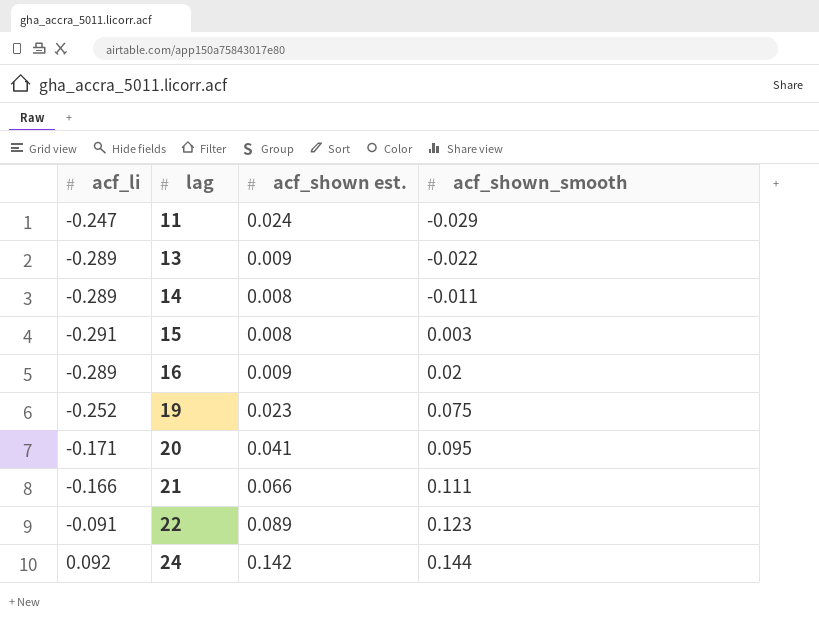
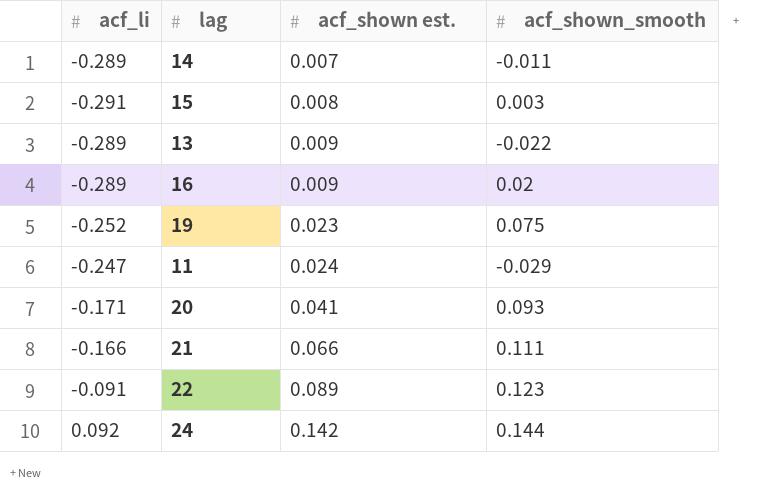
row order: lag ascending -> acf_shown est. ascending
14 | acf_shown est.: 0.008 -> 0.007
20 | acf_shown_smooth: 0.095 -> 0.093

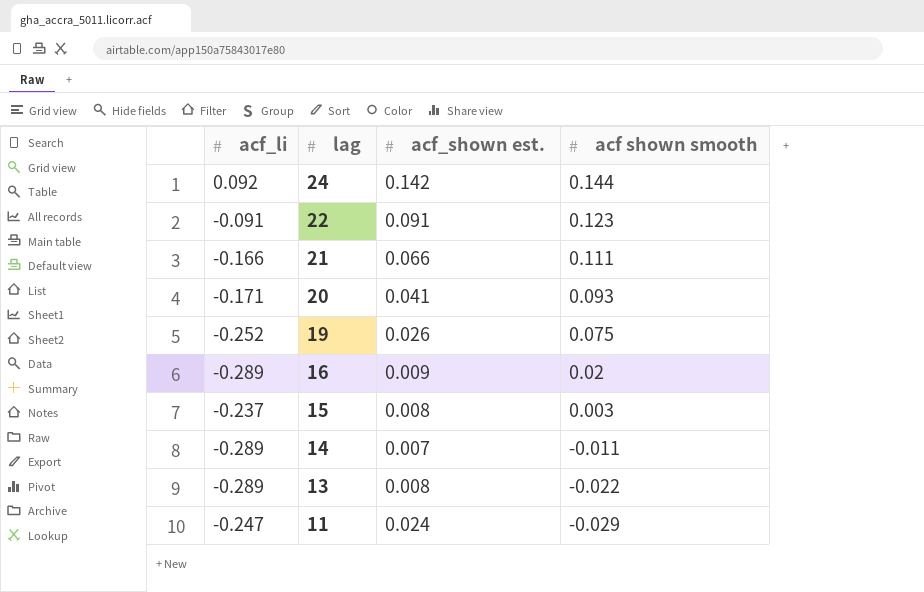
row order: acf_shown est. ascending -> lag descending
column name: acf_shown_smooth -> acf shown smooth
22 | acf_shown est.: 0.089 -> 0.091
19 | acf_shown est.: 0.023 -> 0.026
15 | acf_li: -0.291 -> -0.237
13 | acf_shown est.: 0.009 -> 0.008

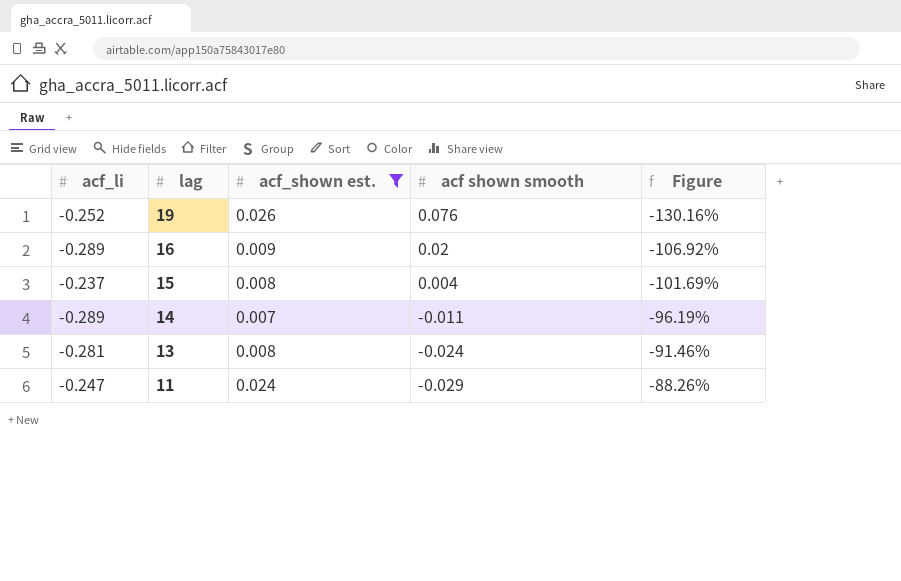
filter: none -> acf_shown est. <= 0.026
column Figure | formula: none -> ([acf shown smooth] - [acf_li]) / [acf_li]
19 | acf shown smooth: 0.075 -> 0.076
15 | acf shown smooth: 0.003 -> 0.004
13 | acf_li: -0.289 -> -0.281
13 | acf shown smooth: -0.022 -> -0.024

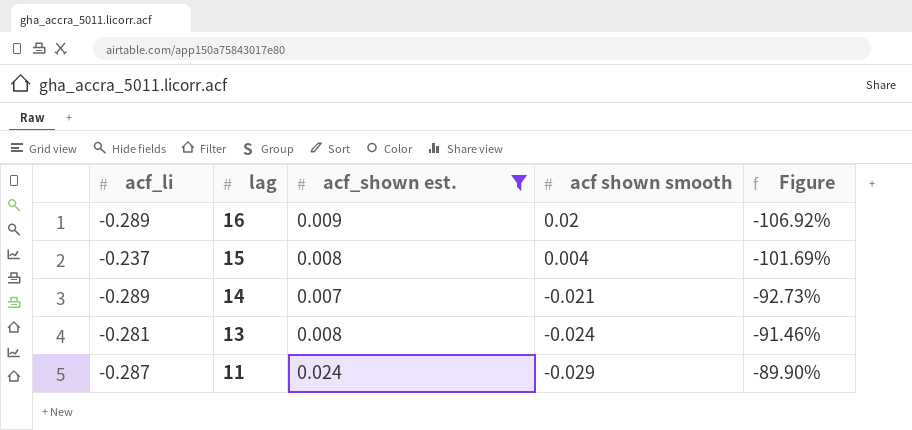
row 19: -0.252 | 0.026 | 0.076 | -130.16% -> none
14 | acf shown smooth: -0.011 -> -0.021
14 | Figure: -96.19% -> -92.73%
11 | acf_li: -0.247 -> -0.287
11 | Figure: -88.26% -> -89.90%

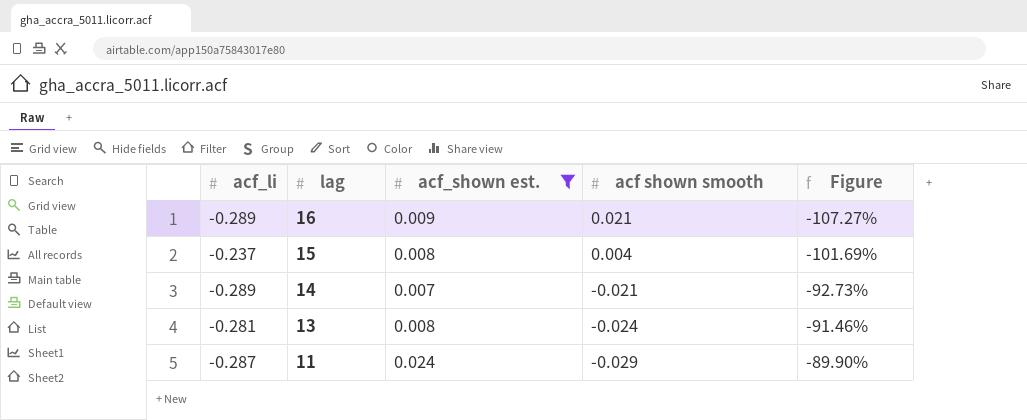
16 | acf shown smooth: 0.02 -> 0.021
16 | Figure: -106.92% -> -107.27%

